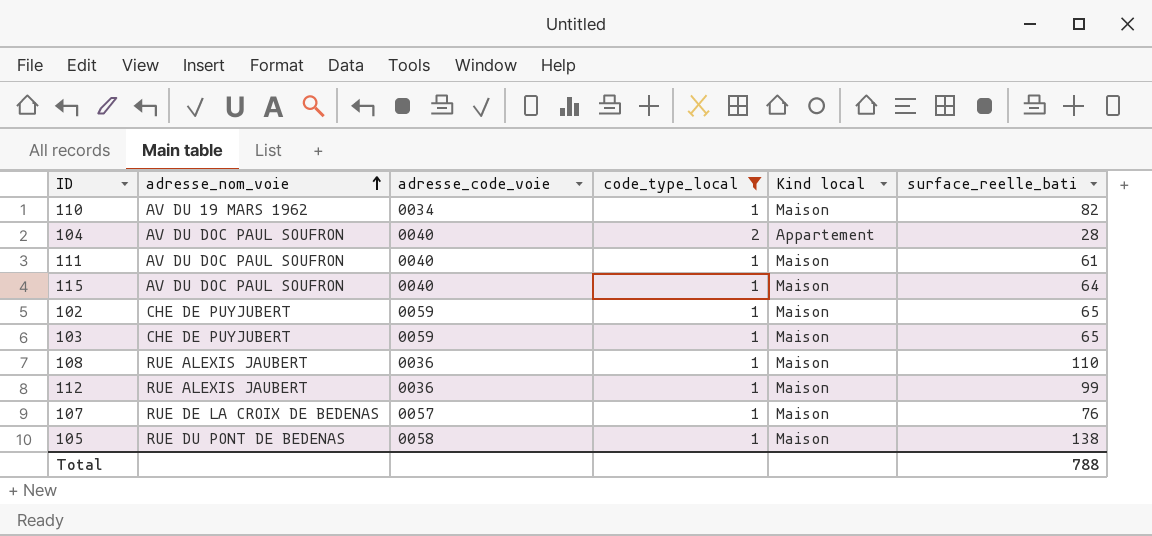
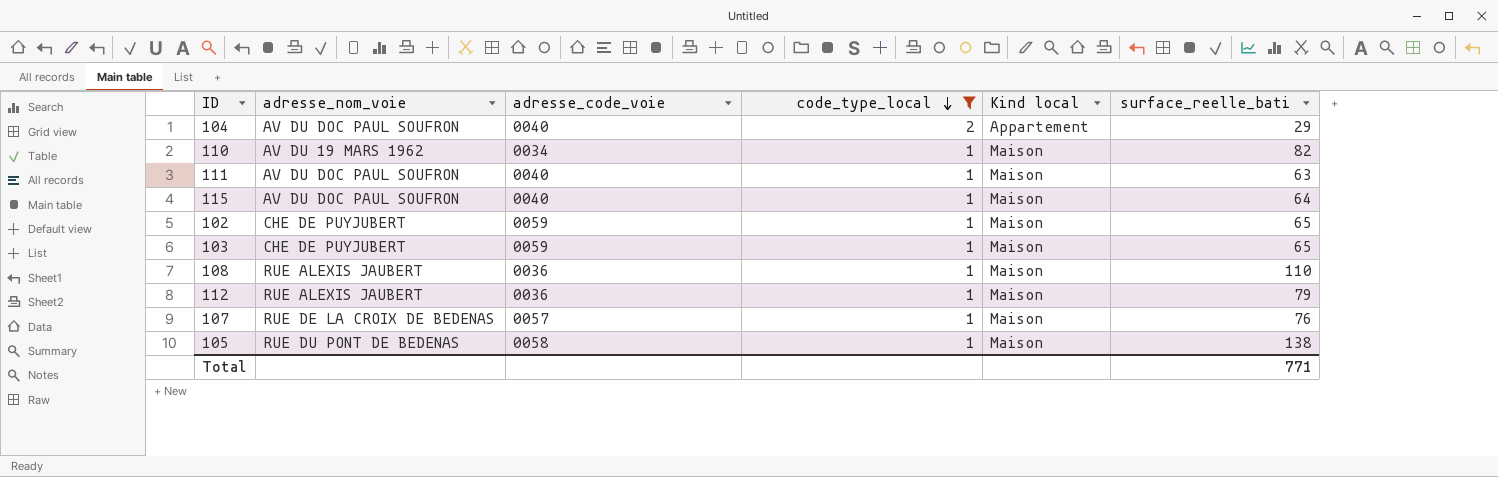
row order: adresse_nom_voie ascending -> code_type_local descending
104 | surface_reelle_bati: 28 -> 29
111 | surface_reelle_bati: 61 -> 63
112 | surface_reelle_bati: 99 -> 79
Total | surface_reelle_bati: 788 -> 771

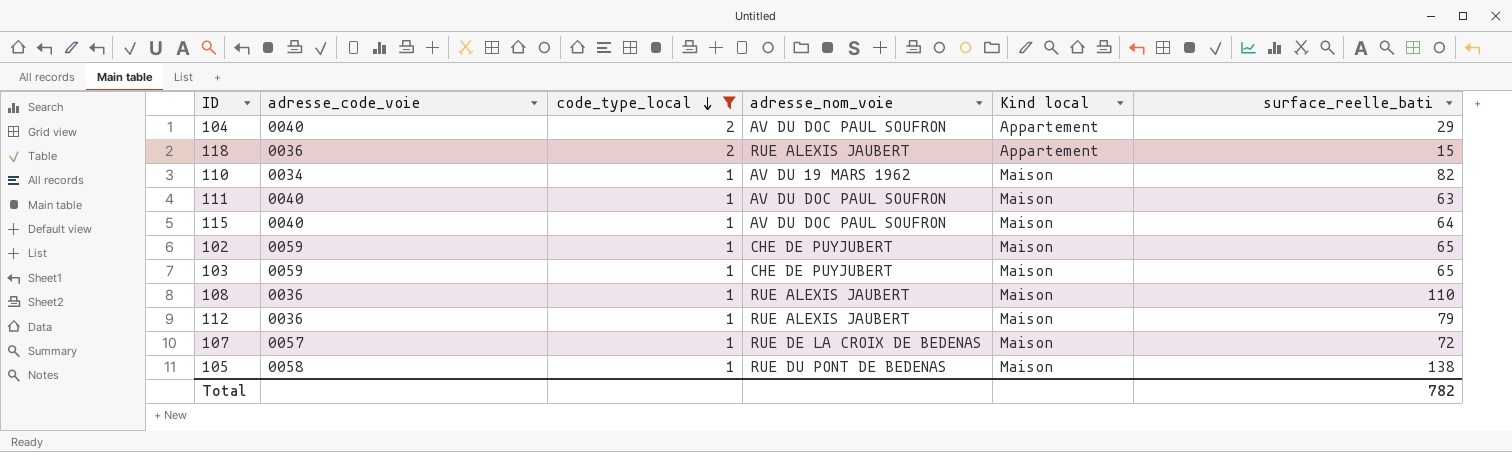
column adresse_nom_voie | position: 2 -> 4
row 118: none -> 0036 | 2 | RUE ALEXIS JAUBERT | Appartement | 15
107 | surface_reelle_bati: 76 -> 72
Total | surface_reelle_bati: 771 -> 782

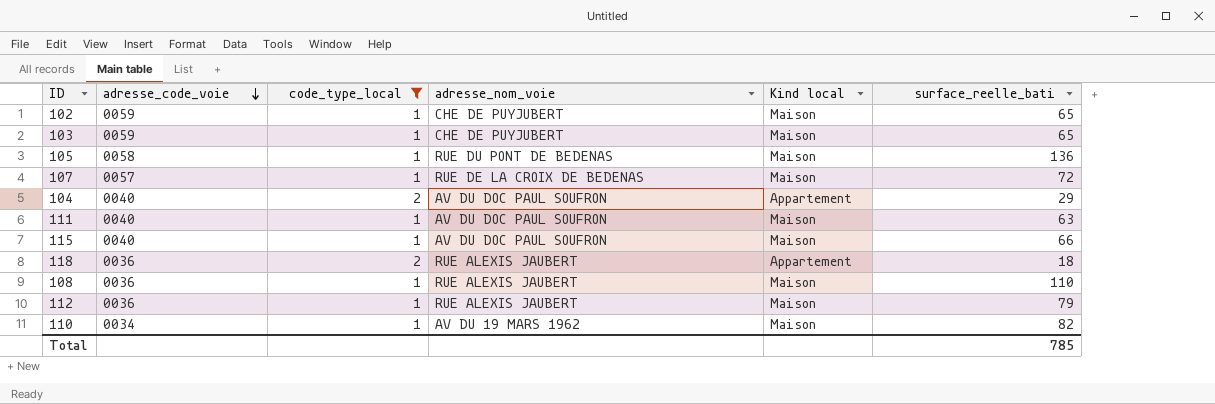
row order: code_type_local descending -> adresse_code_voie descending
105 | surface_reelle_bati: 138 -> 136
115 | surface_reelle_bati: 64 -> 66
118 | surface_reelle_bati: 15 -> 18
Total | surface_reelle_bati: 782 -> 785

